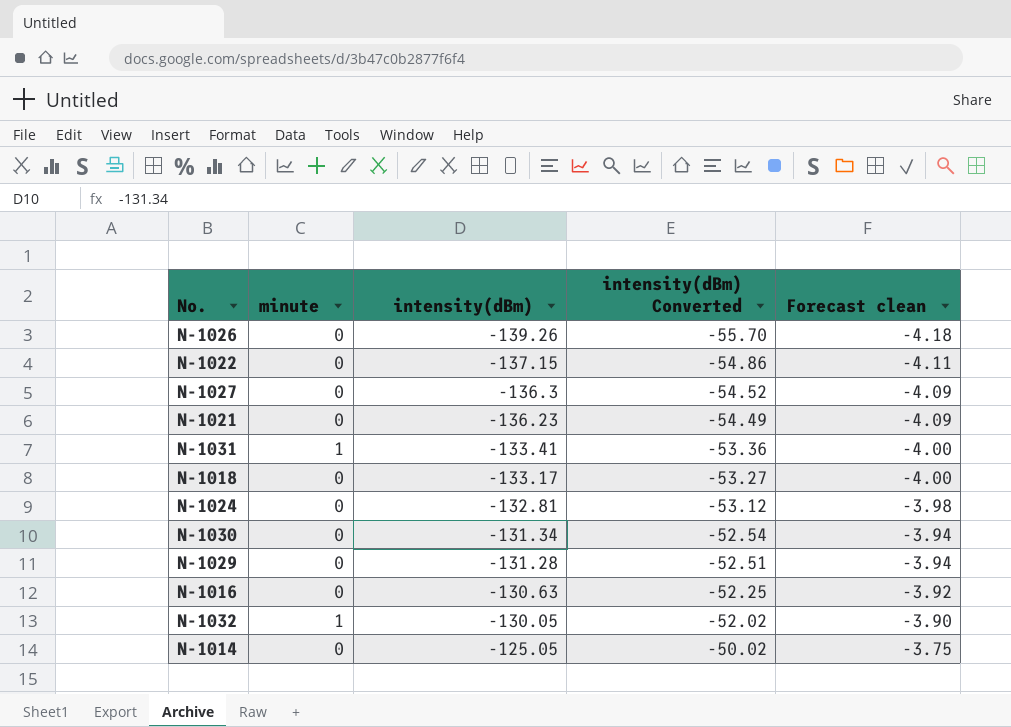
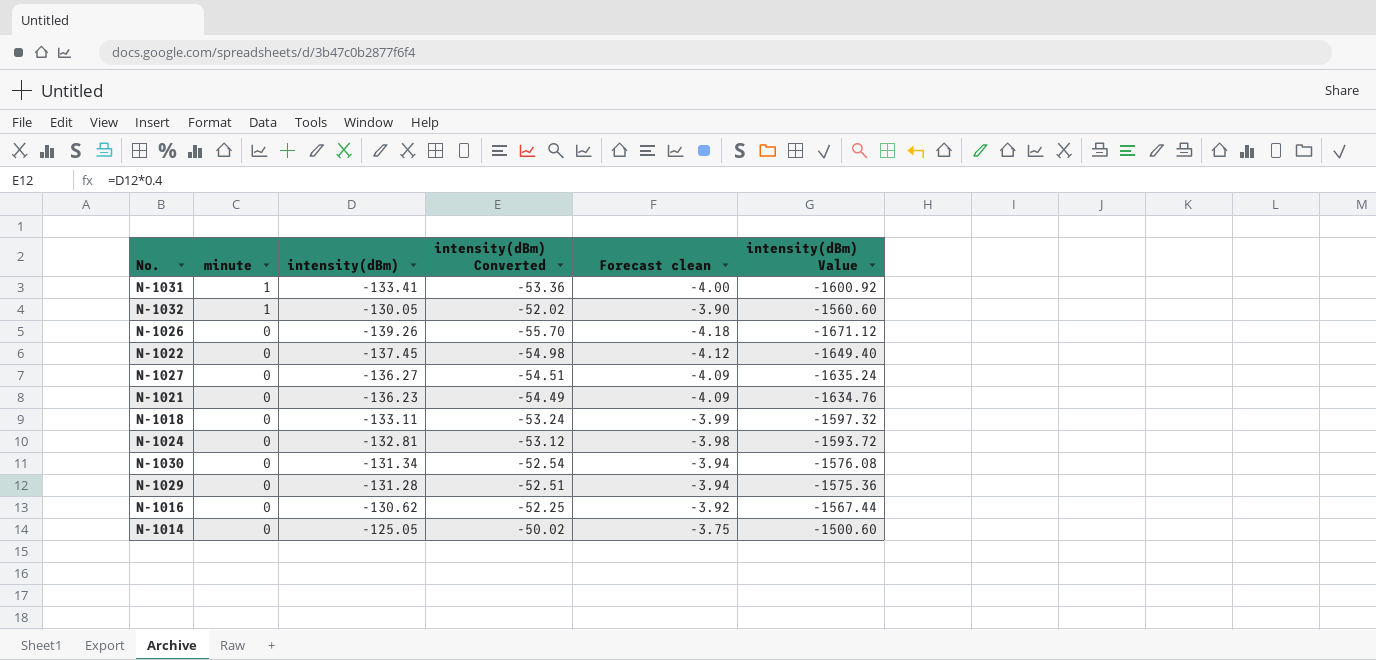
row order: intensity(dBm) ascending -> minute descending
column intensity(dBm) Value | formula: none -> [intensity(dBm)] * 12
N-1022 | intensity(dBm): -137.15 -> -137.45
N-1022 | intensity(dBm) Converted: -54.86 -> -54.98
N-1022 | Forecast clean: -4.11 -> -4.12
N-1027 | intensity(dBm): -136.3 -> -136.27
N-1027 | intensity(dBm) Converted: -54.52 -> -54.51
N-1018 | intensity(dBm): -133.17 -> -133.11
N-1018 | intensity(dBm) Converted: -53.27 -> -53.24
N-1018 | Forecast clean: -4.00 -> -3.99
N-1016 | intensity(dBm): -130.63 -> -130.62

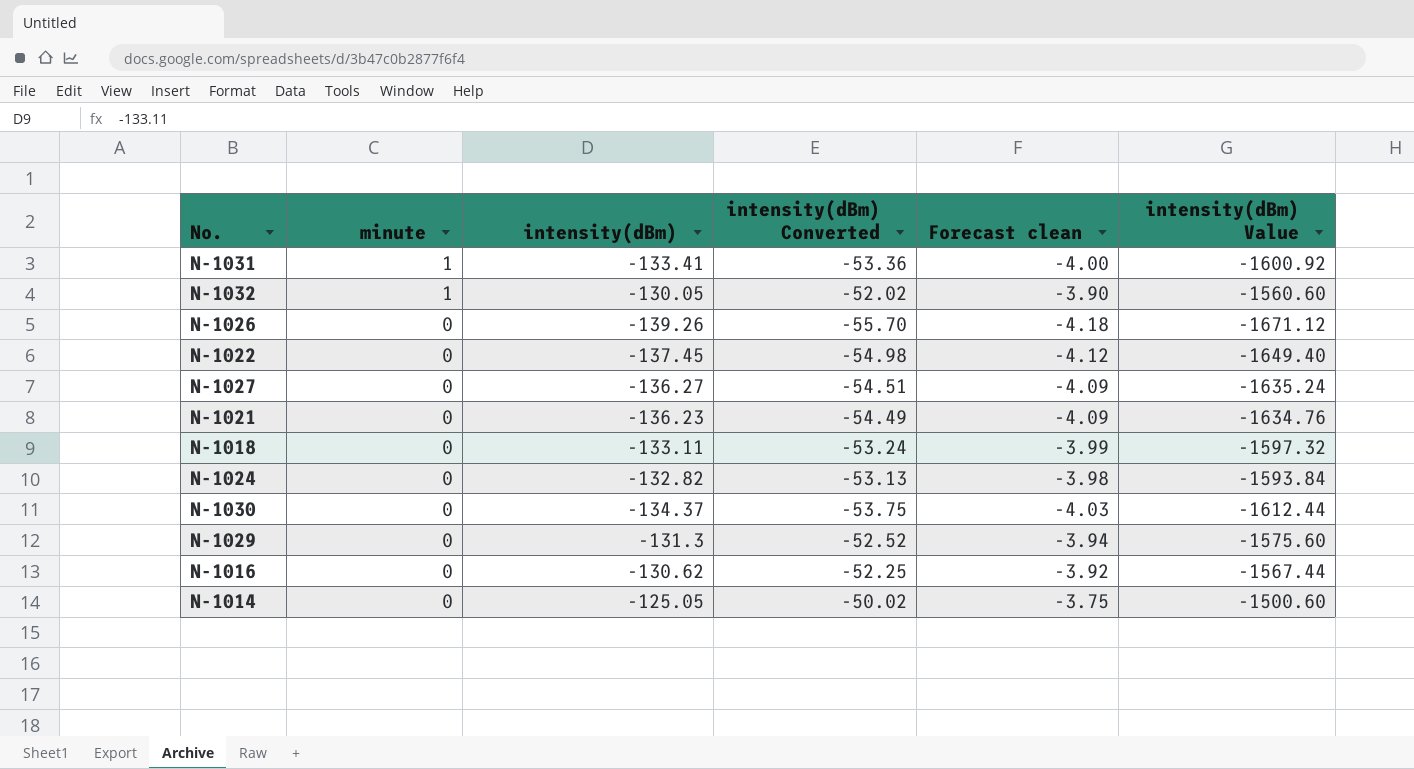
N-1024 | intensity(dBm): -132.81 -> -132.82
N-1024 | intensity(dBm) Converted: -53.12 -> -53.13
N-1024 | intensity(dBm) Value: -1593.72 -> -1593.84
N-1030 | intensity(dBm): -131.34 -> -134.37
N-1030 | intensity(dBm) Converted: -52.54 -> -53.75
N-1030 | Forecast clean: -3.94 -> -4.03
N-1030 | intensity(dBm) Value: -1576.08 -> -1612.44
N-1029 | intensity(dBm): -131.28 -> -131.3
N-1029 | intensity(dBm) Converted: -52.51 -> -52.52
N-1029 | intensity(dBm) Value: -1575.36 -> -1575.60

